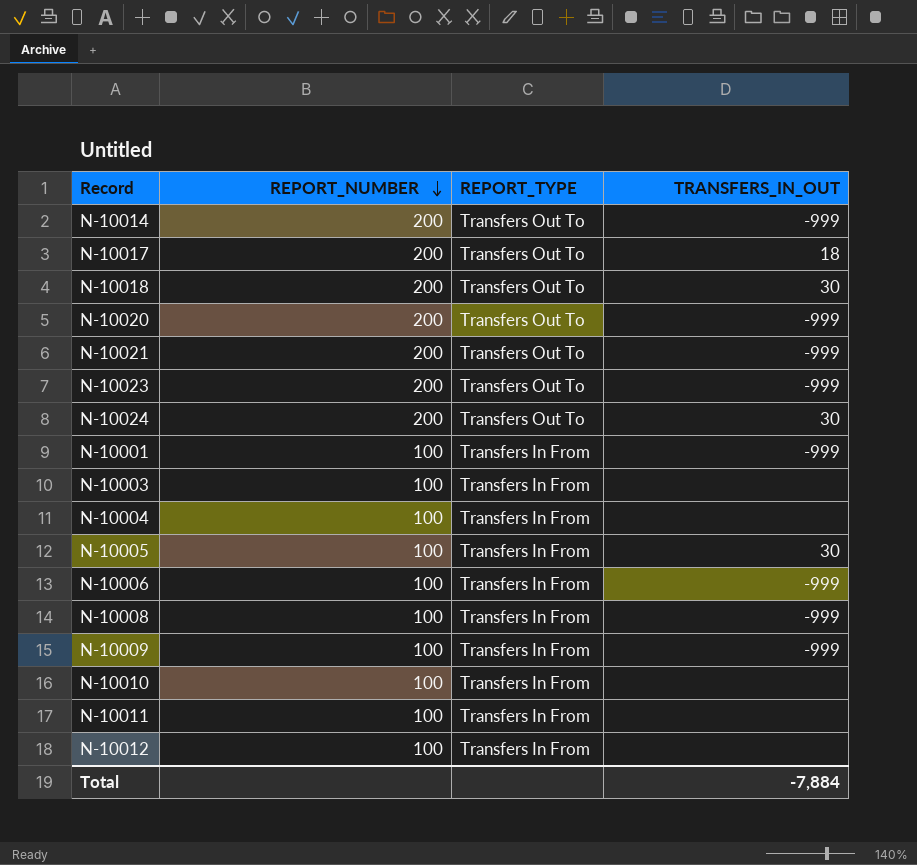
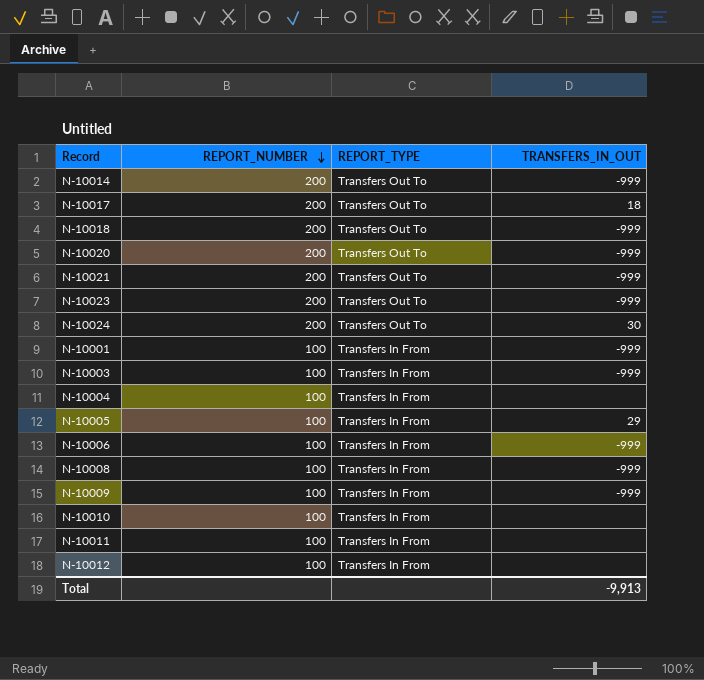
N-10018 | TRANSFERS_IN_OUT: 30 -> -999
N-10003 | TRANSFERS_IN_OUT: none -> -999
N-10005 | TRANSFERS_IN_OUT: 30 -> 29
Total | TRANSFERS_IN_OUT: -7,884 -> -9,913

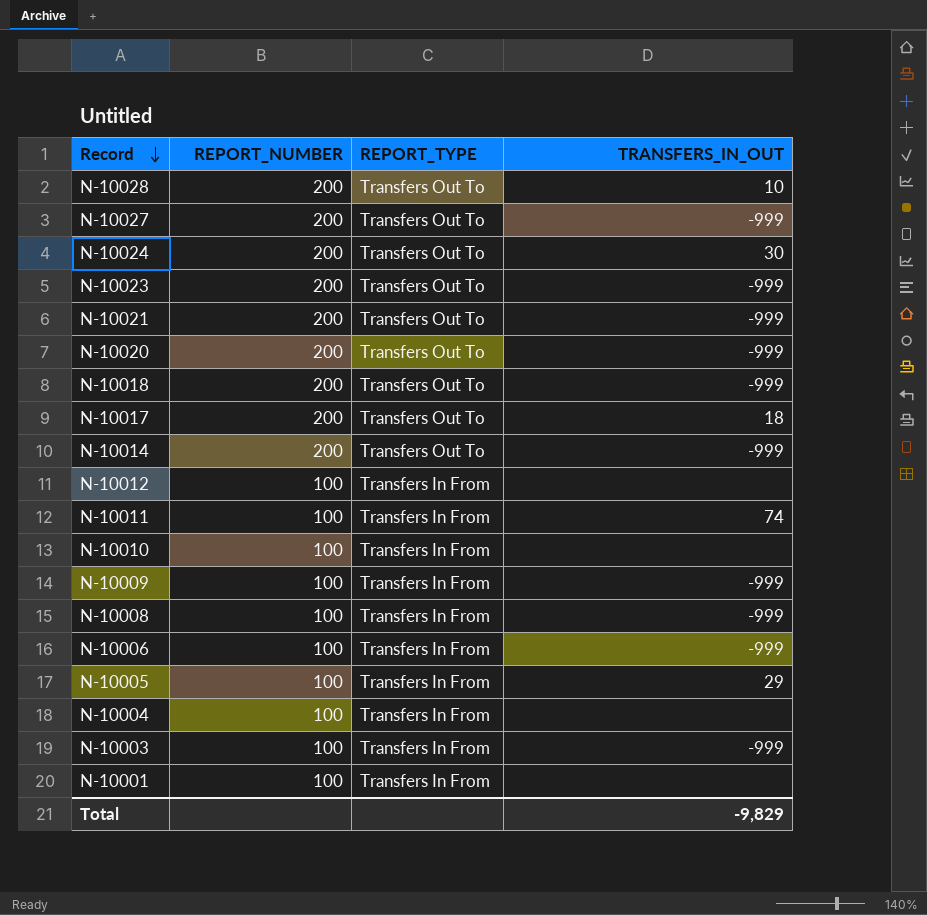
row order: REPORT_NUMBER descending -> Record descending
row N-10028: none -> 200 | Transfers Out To | 10
row N-10027: none -> 200 | Transfers Out To | -999
N-10011 | TRANSFERS_IN_OUT: none -> 74
N-10001 | TRANSFERS_IN_OUT: -999 -> none
Total | TRANSFERS_IN_OUT: -9,913 -> -9,829

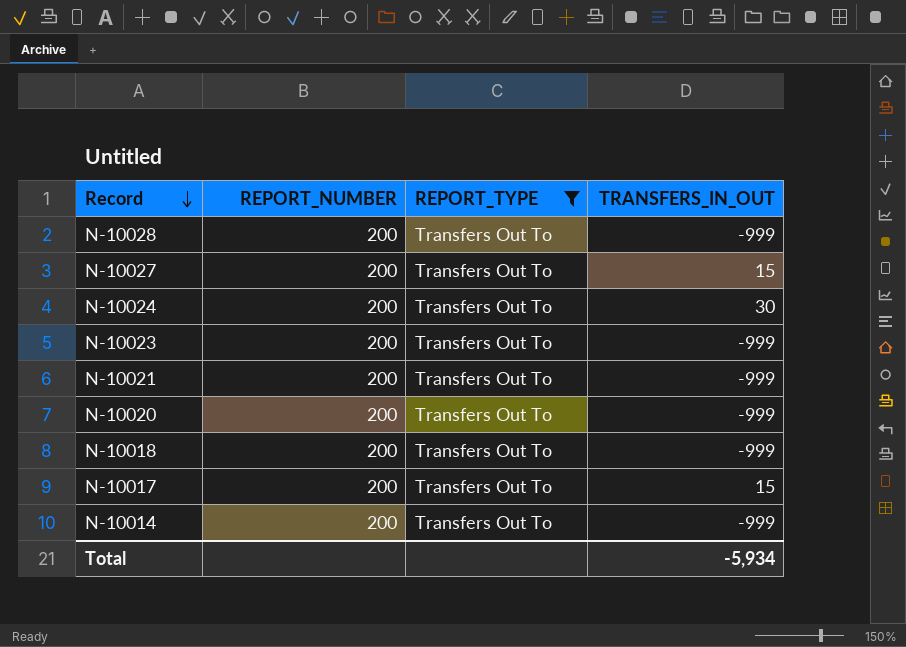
filter: none -> REPORT_TYPE = Transfers Out To
N-10028 | TRANSFERS_IN_OUT: 10 -> -999
N-10027 | TRANSFERS_IN_OUT: -999 -> 15
N-10017 | TRANSFERS_IN_OUT: 18 -> 15
Total | TRANSFERS_IN_OUT: -9,829 -> -5,934

